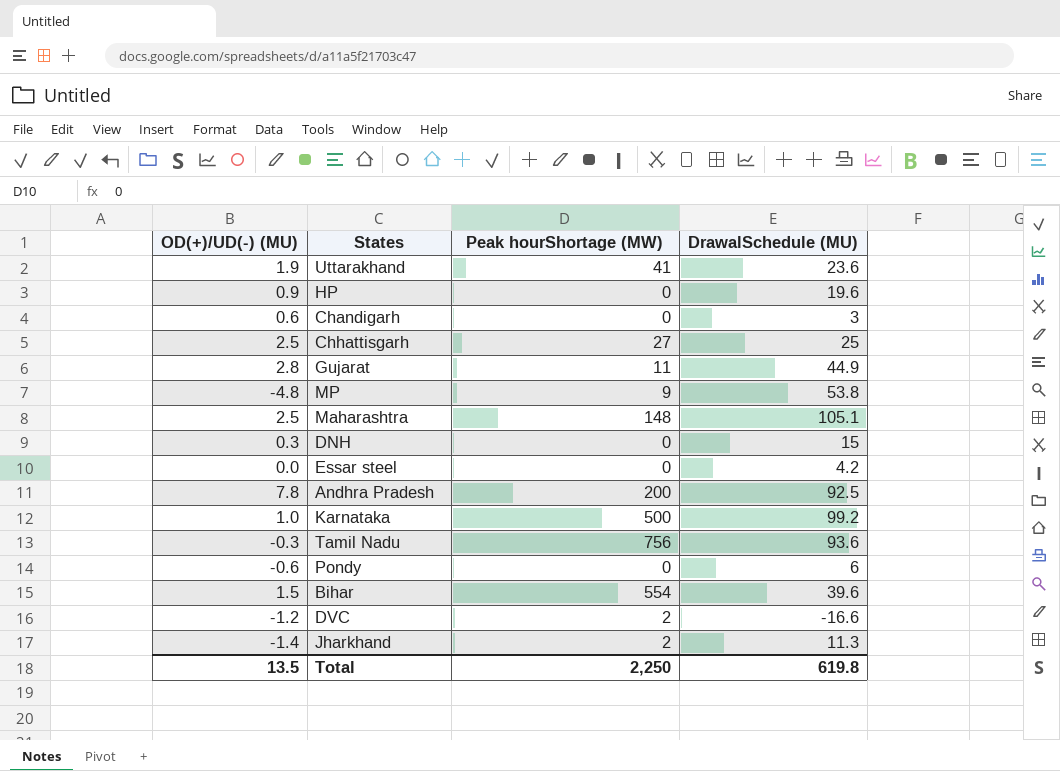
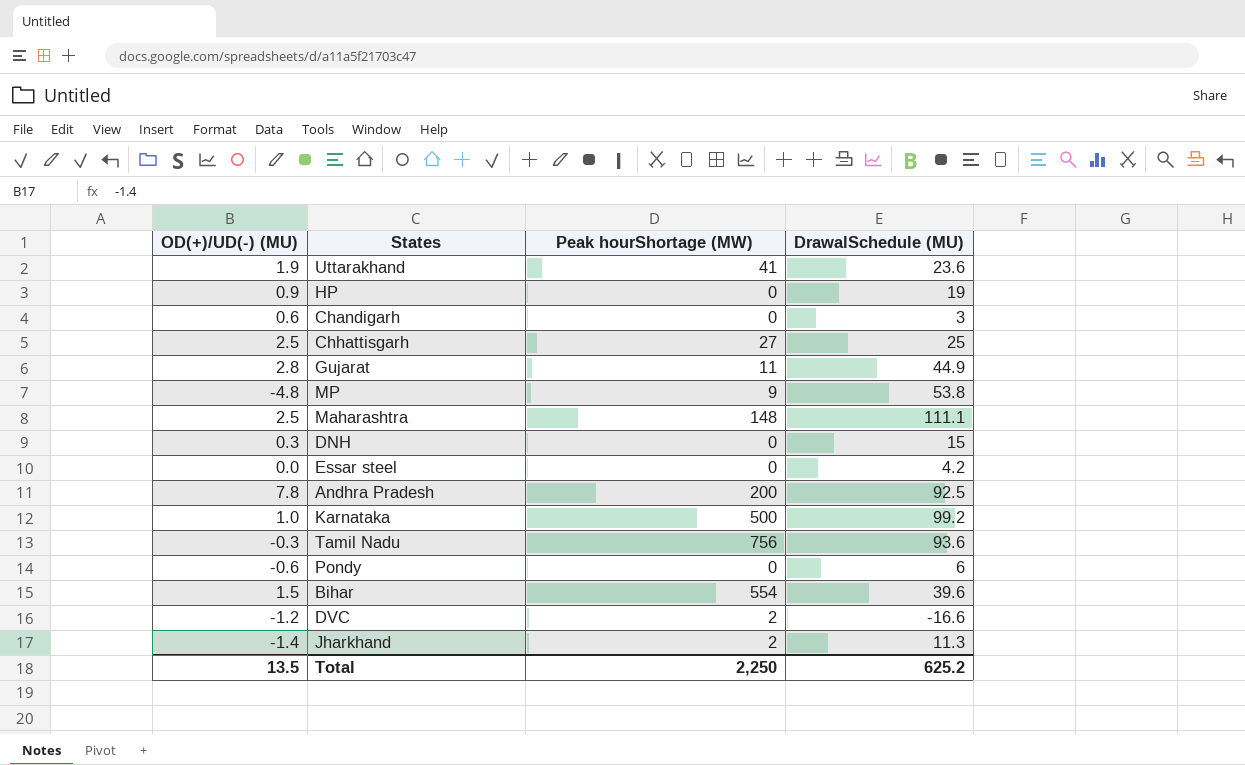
HP | DrawalSchedule (MU): 19.6 -> 19
Maharashtra | DrawalSchedule (MU): 105.1 -> 111.1
Total | DrawalSchedule (MU): 619.8 -> 625.2

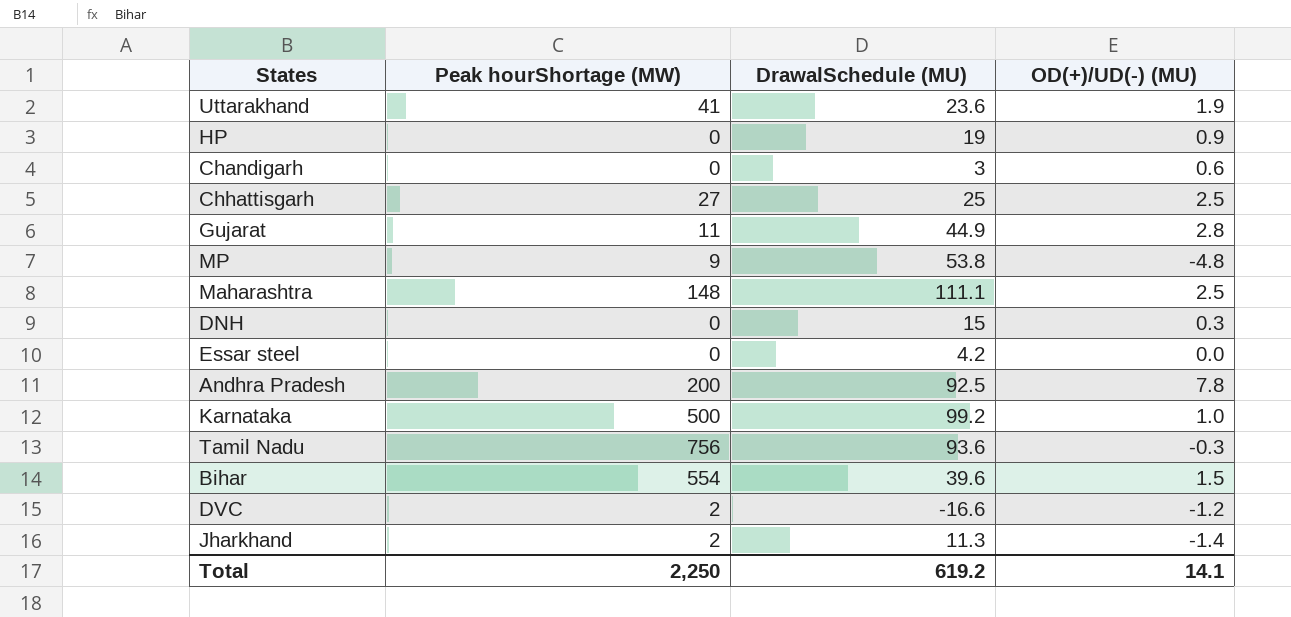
column OD(+)/UD(-) (MU) | position: 1 -> 4
row Pondy: -0.6 | 0 | 6 -> none
Total | DrawalSchedule (MU): 625.2 -> 619.2
Total | OD(+)/UD(-) (MU): 13.5 -> 14.1

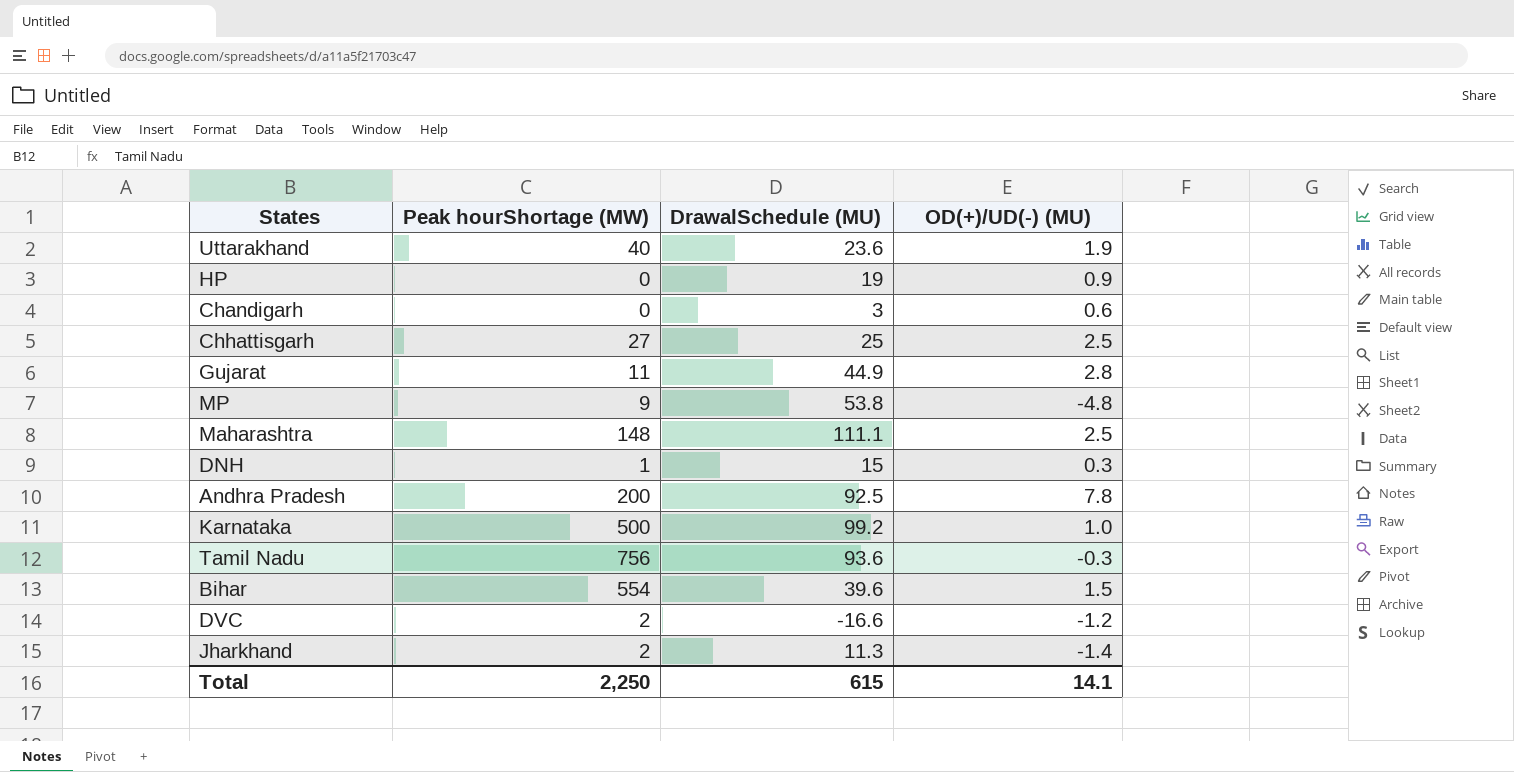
row Essar steel: 0 | 4.2 | 0.0 -> none
Uttarakhand | Peak hourShortage (MW): 41 -> 40
DNH | Peak hourShortage (MW): 0 -> 1
Total | DrawalSchedule (MU): 619.2 -> 615

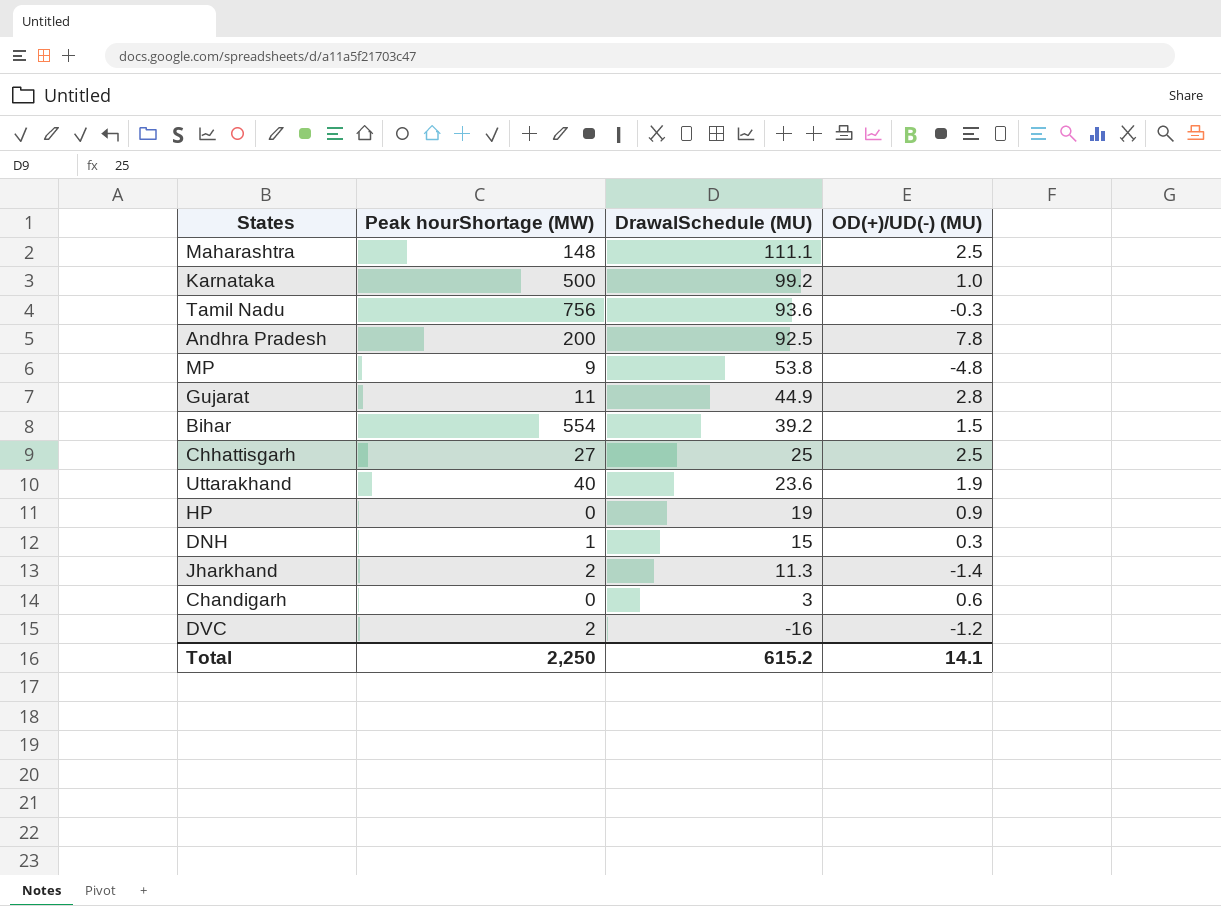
row order: none -> DrawalSchedule (MU) descending
Bihar | DrawalSchedule (MU): 39.6 -> 39.2
DVC | DrawalSchedule (MU): -16.6 -> -16
Total | DrawalSchedule (MU): 615 -> 615.2

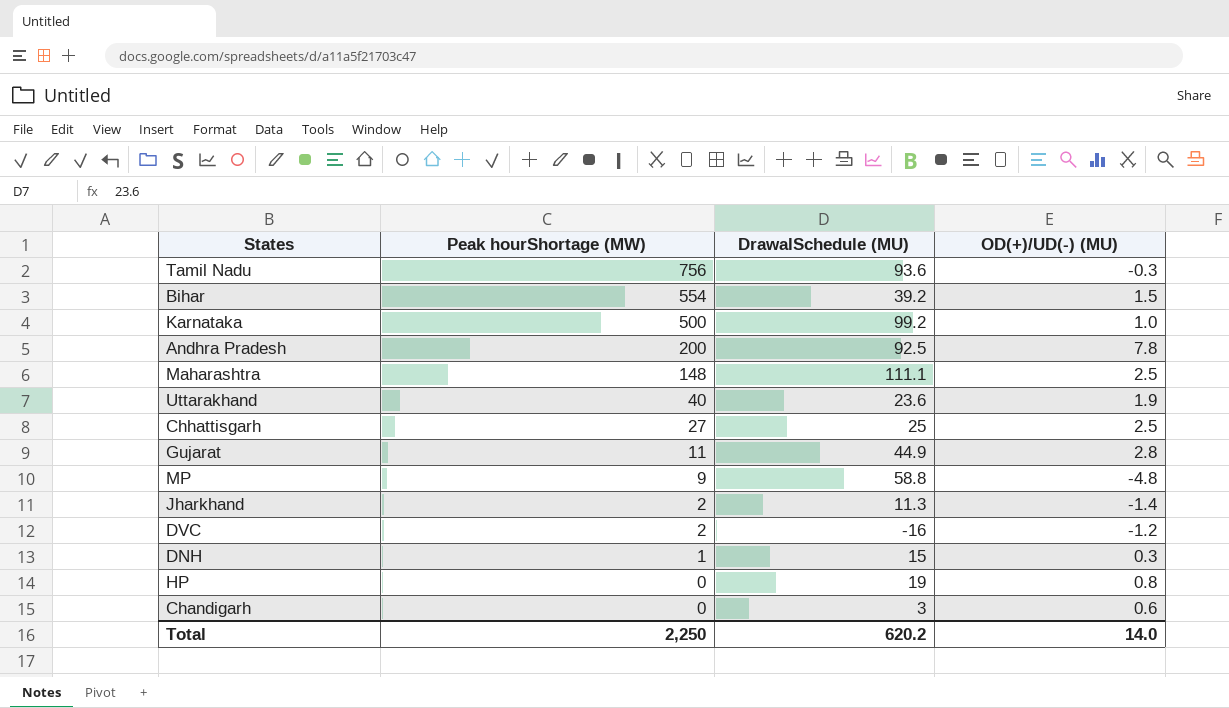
row order: DrawalSchedule (MU) descending -> Peak hourShortage (MW) descending
MP | DrawalSchedule (MU): 53.8 -> 58.8
HP | OD(+)/UD(-) (MU): 0.9 -> 0.8
Total | DrawalSchedule (MU): 615.2 -> 620.2
Total | OD(+)/UD(-) (MU): 14.1 -> 14.0

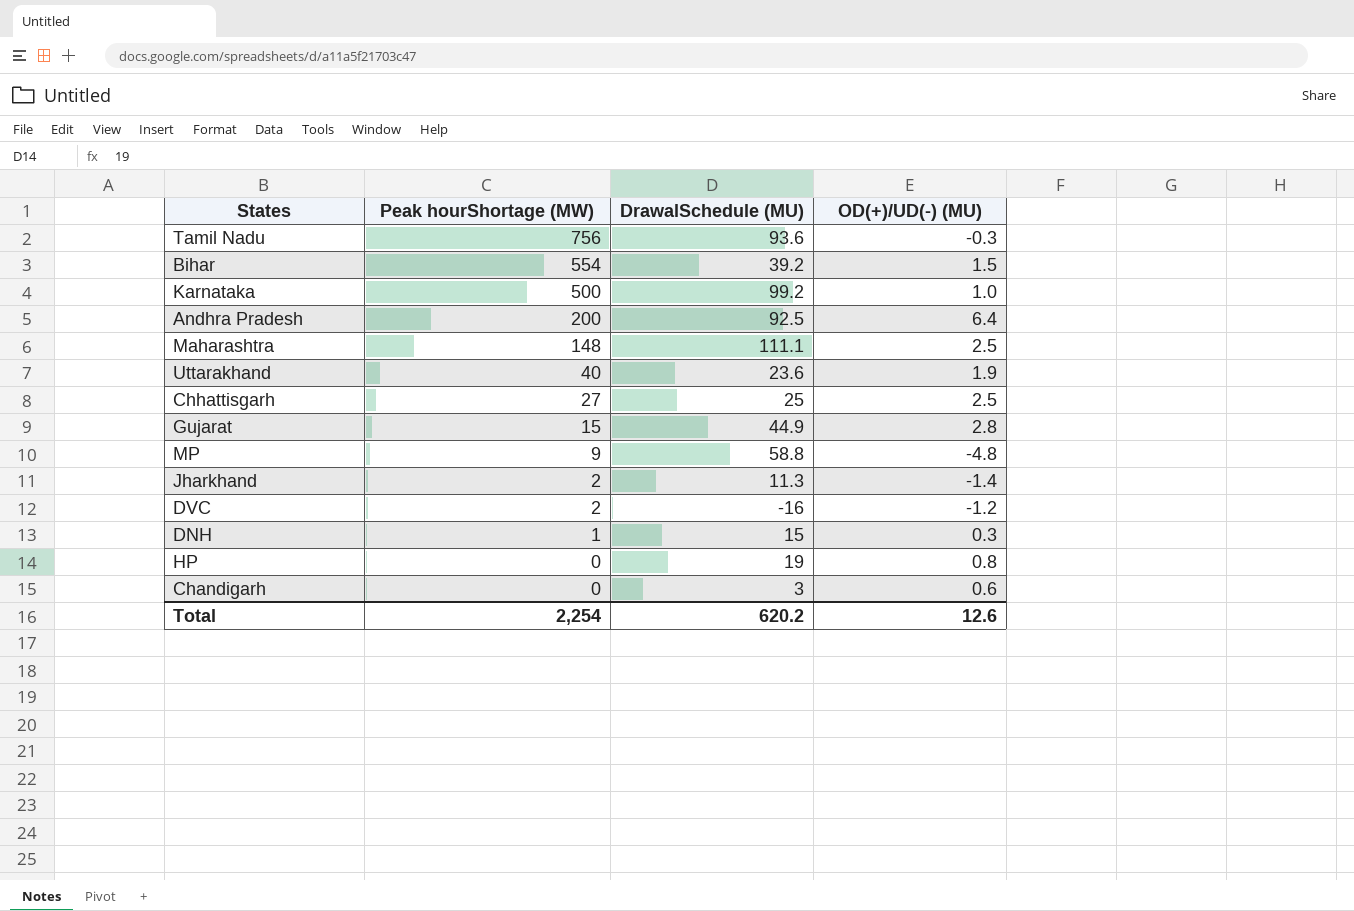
Andhra Pradesh | OD(+)/UD(-) (MU): 7.8 -> 6.4
Gujarat | Peak hourShortage (MW): 11 -> 15
Total | Peak hourShortage (MW): 2,250 -> 2,254
Total | OD(+)/UD(-) (MU): 14.0 -> 12.6

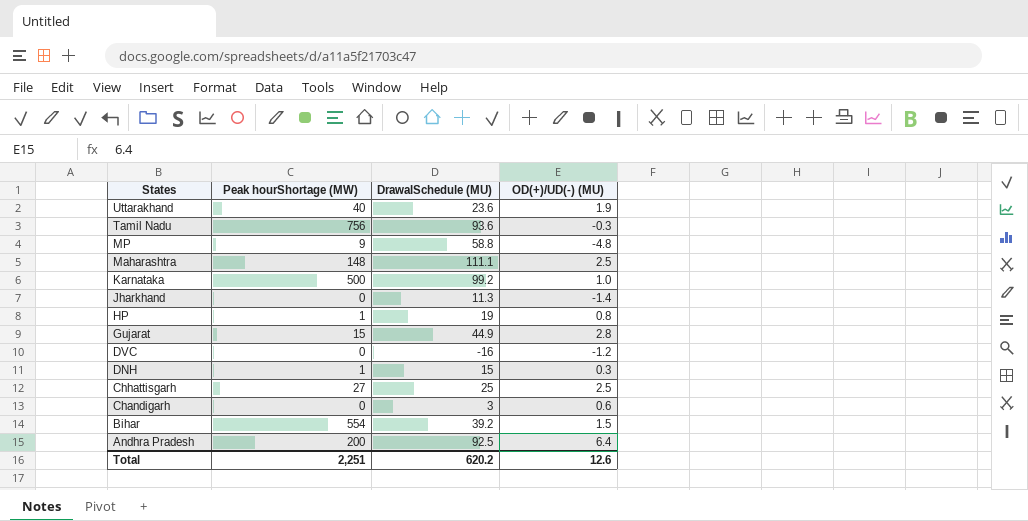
row order: Peak hourShortage (MW) descending -> States descending
Jharkhand | Peak hourShortage (MW): 2 -> 0
HP | Peak hourShortage (MW): 0 -> 1
DVC | Peak hourShortage (MW): 2 -> 0
Total | Peak hourShortage (MW): 2,254 -> 2,251

